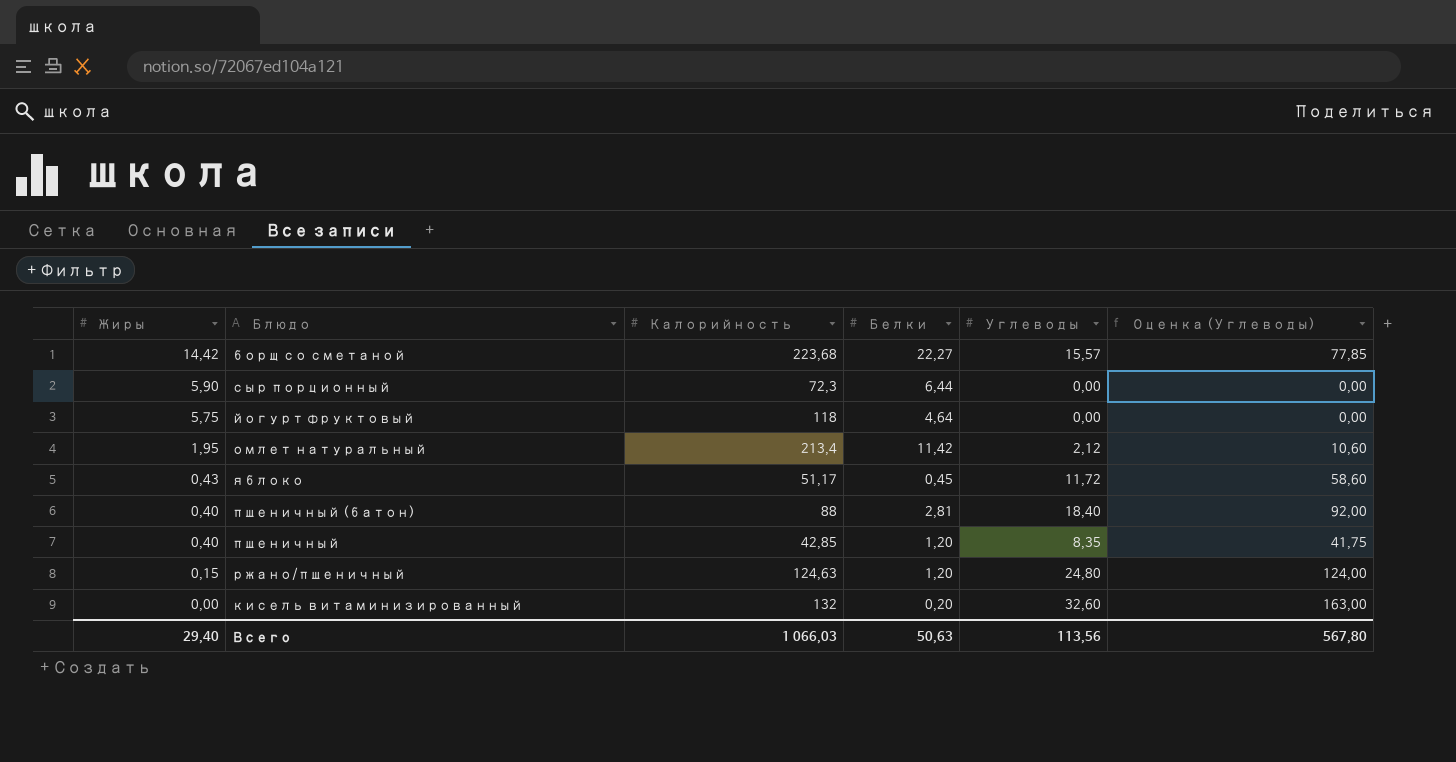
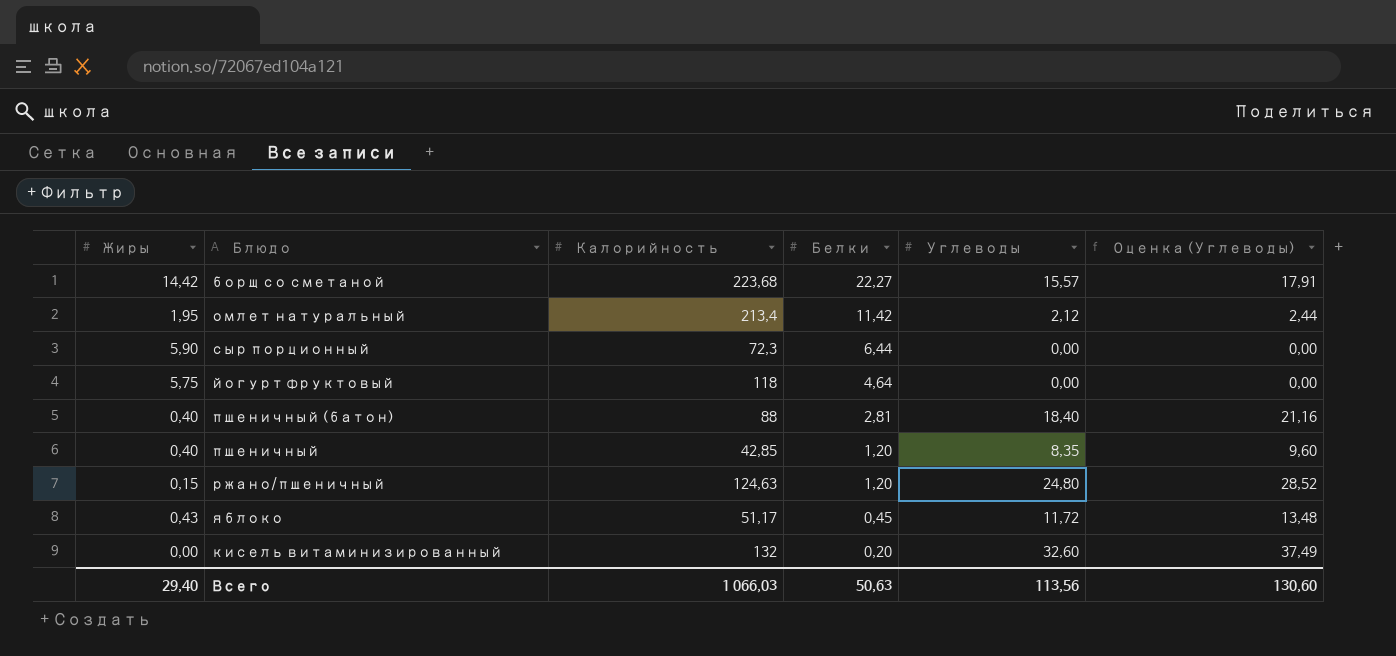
row order: Жиры descending -> Белки descending
column Оценка (Углеводы) | formula: [Углеводы] * 5 -> [Углеводы] * 1,15
Всего | Оценка (Углеводы): 567,80 -> 130,60

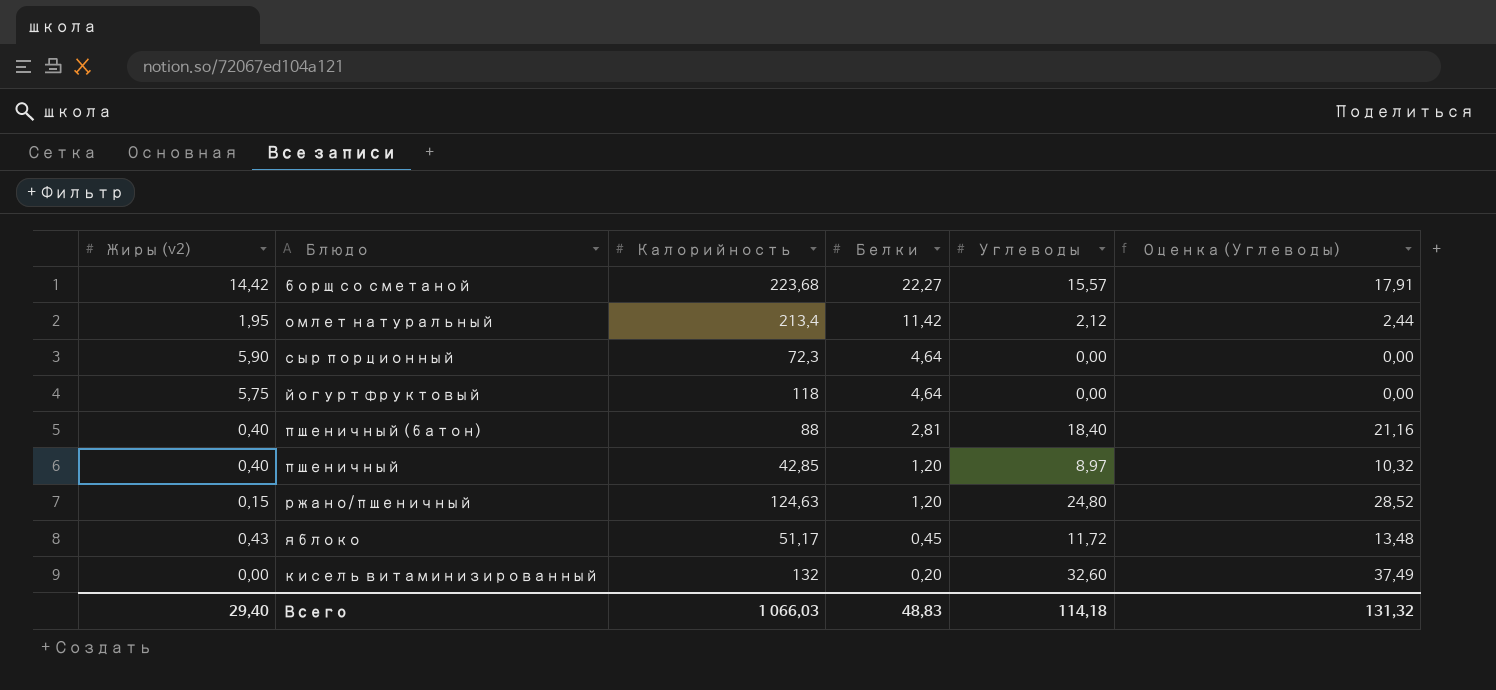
column name: Жиры -> Жиры (v2)
сыр порционный | Белки: 6,44 -> 4,64
пшеничный | Углеводы: 8,35 -> 8,97
пшеничный | Оценка (Углеводы): 9,60 -> 10,32
Всего | Белки: 50,63 -> 48,83
Всего | Углеводы: 113,56 -> 114,18
Всего | Оценка (Углеводы): 130,60 -> 131,32

